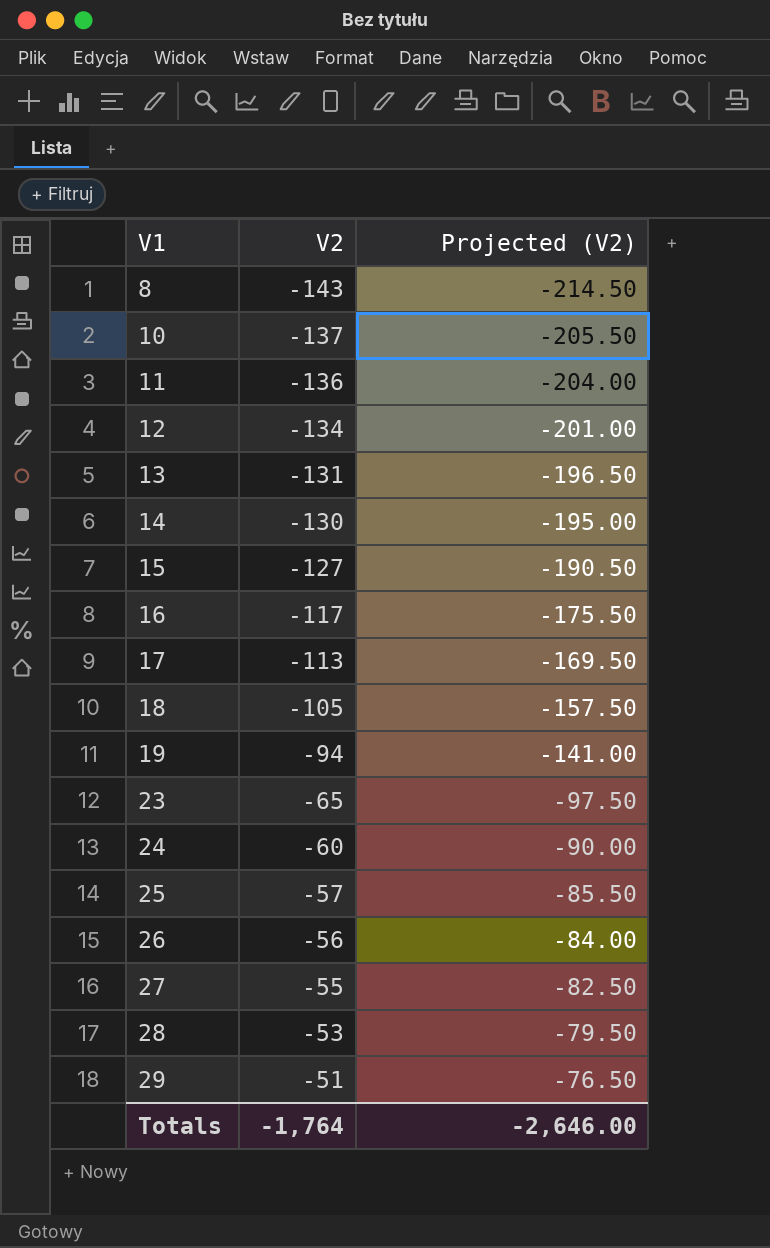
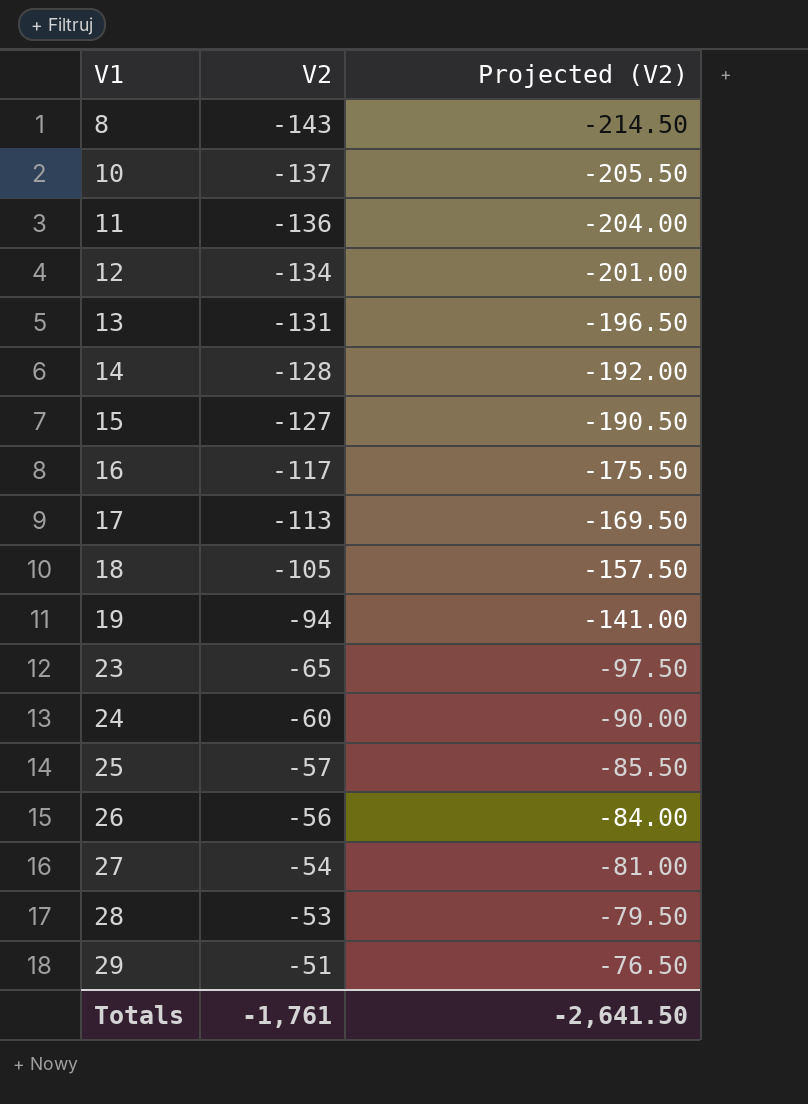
14 | V2: -130 -> -128
14 | Projected (V2): -195.00 -> -192.00
27 | V2: -55 -> -54
27 | Projected (V2): -82.50 -> -81.00
Totals | V2: -1,764 -> -1,761
Totals | Projected (V2): -2,646.00 -> -2,641.50

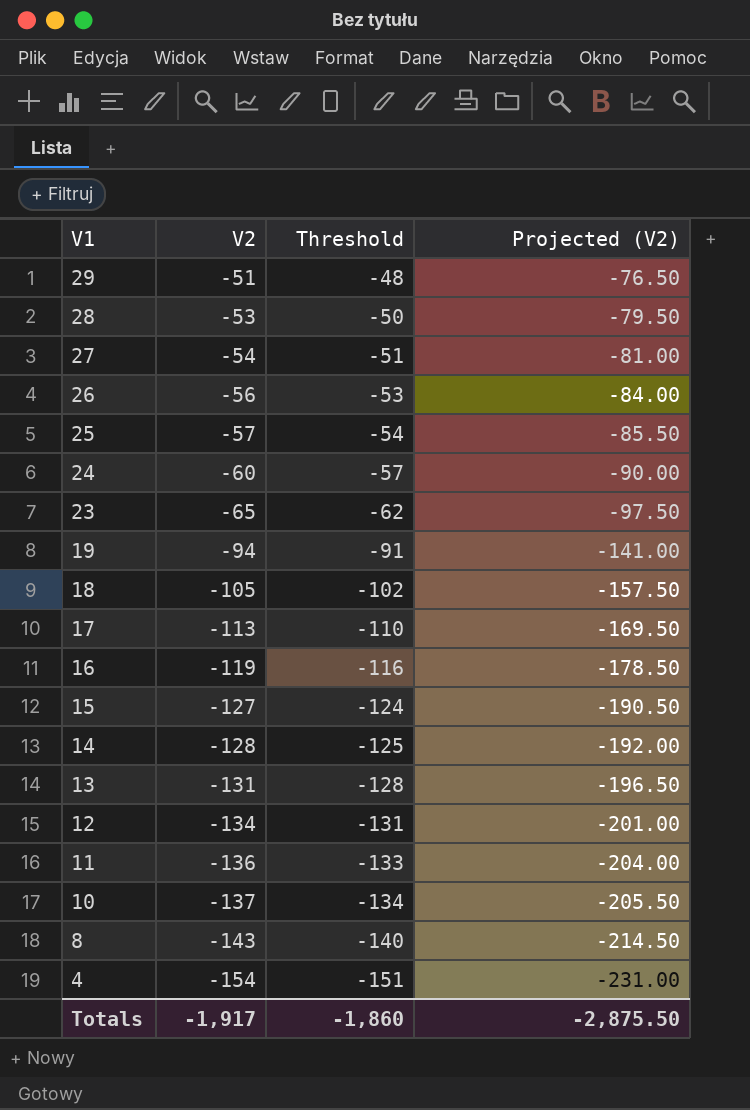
row order: V1 ascending -> V1 descending
column Threshold | formula: none -> [V2] + 3
16 | V2: -117 -> -119
16 | Projected (V2): -175.50 -> -178.50
row 4: none -> -154 | -151 | -231.00
Totals | V2: -1,761 -> -1,917
Totals | Projected (V2): -2,641.50 -> -2,875.50

